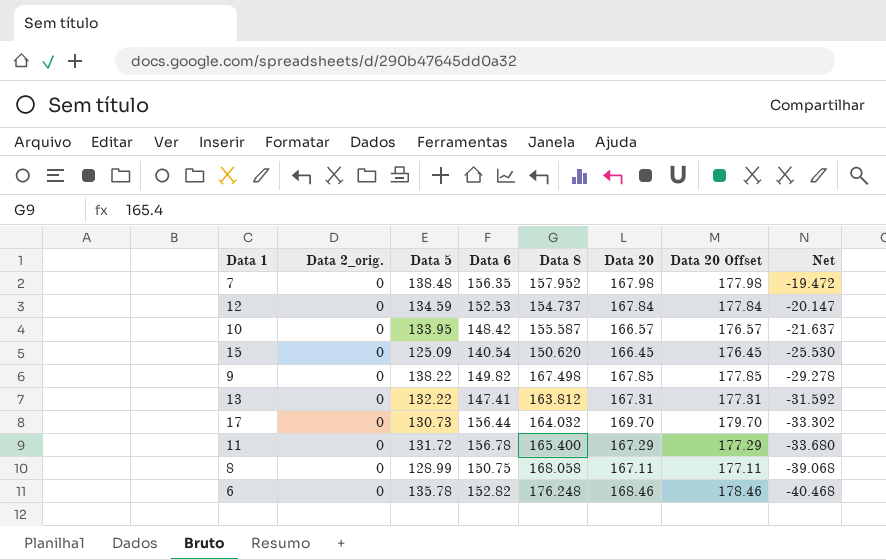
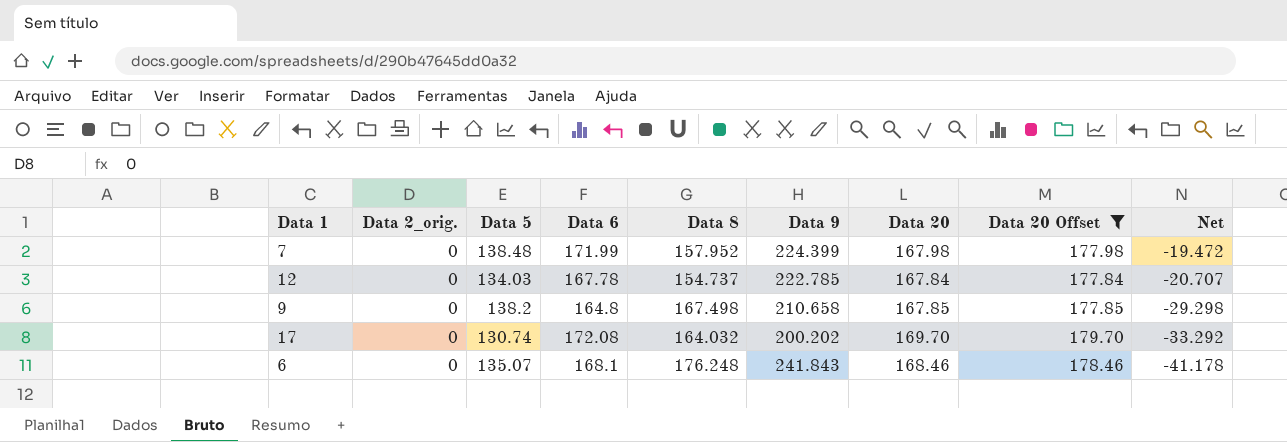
filter: none -> Data 20 Offset >= 177.84
column Data 9 | position: none -> 6
7 | Data 6: 156.35 -> 171.99
12 | Data 5: 134.59 -> 134.03
12 | Data 6: 152.53 -> 167.78
12 | Net: -20.147 -> -20.707
9 | Data 5: 138.22 -> 138.2
9 | Data 6: 149.82 -> 164.8
9 | Net: -29.278 -> -29.298
17 | Data 5: 130.73 -> 130.74
17 | Data 6: 156.44 -> 172.08
17 | Net: -33.302 -> -33.292
6 | Data 5: 135.78 -> 135.07
6 | Data 6: 152.82 -> 168.1
6 | Net: -40.468 -> -41.178

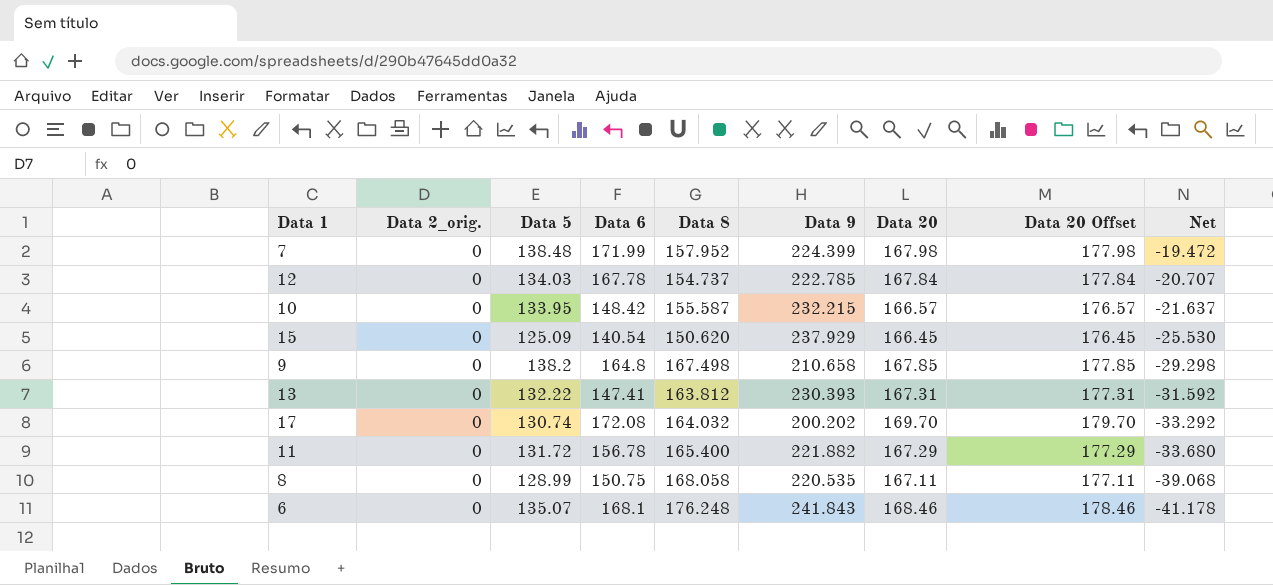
filter: Data 20 Offset >= 177.84 -> none

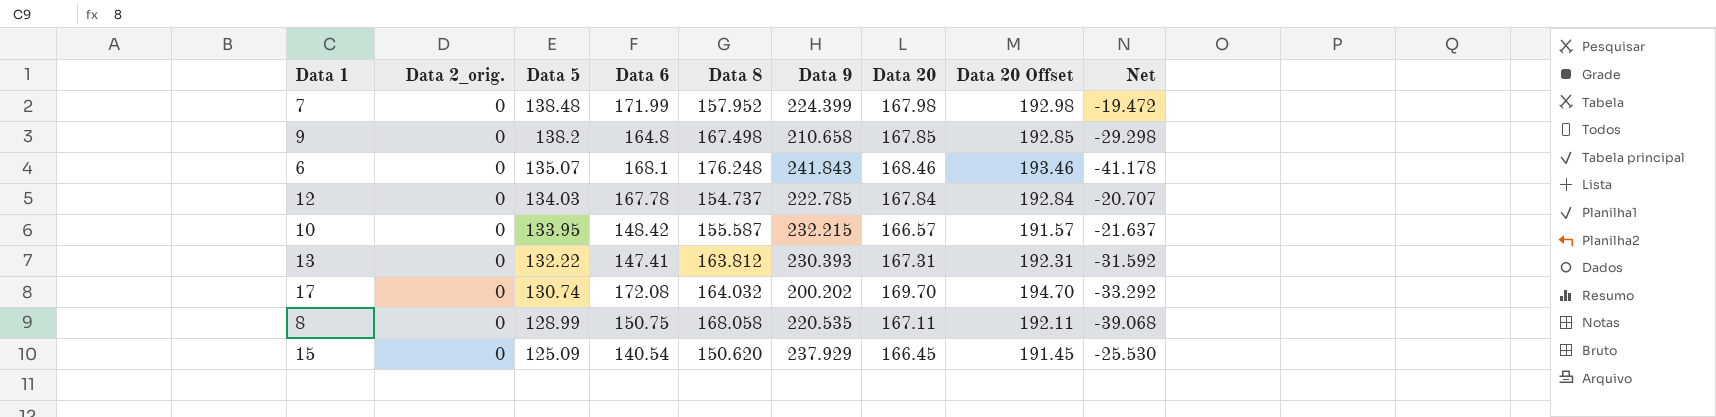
row order: Net descending -> Data 5 descending
column Data 20 Offset | formula: [Data 20] + 10 -> [Data 20] + 25
row 11: 0 | 131.72 | 156.78 | 165.400 | 221.882 | 167.29 | 177.29 | -33.680 -> none

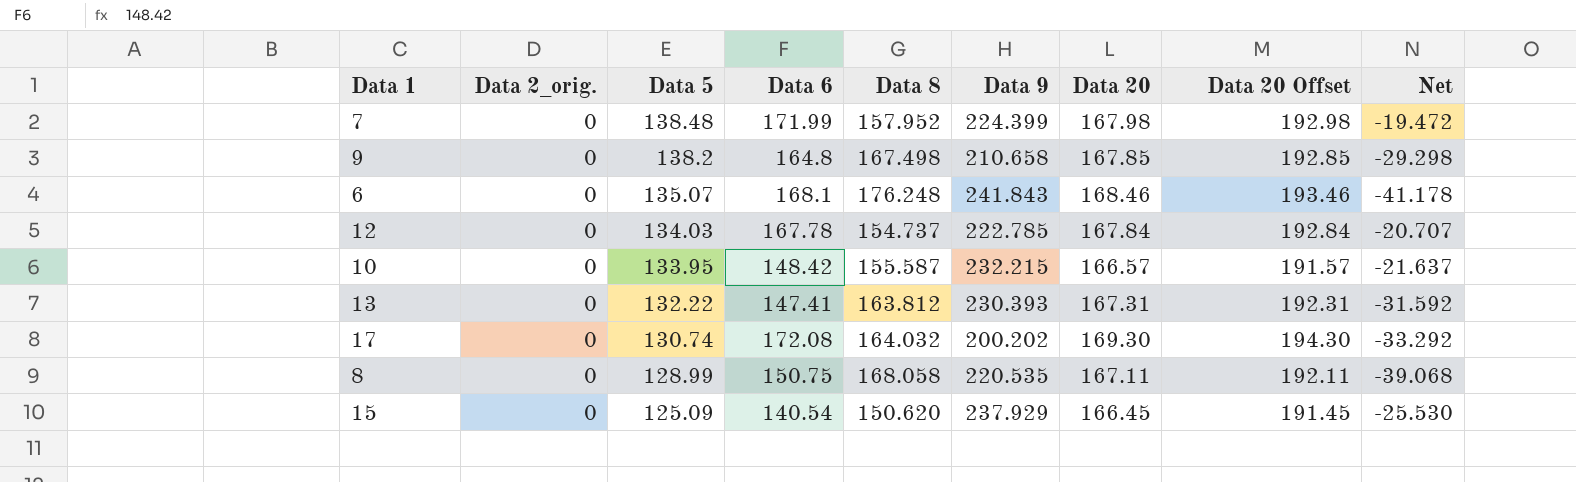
17 | Data 20: 169.70 -> 169.30
17 | Data 20 Offset: 194.70 -> 194.30

